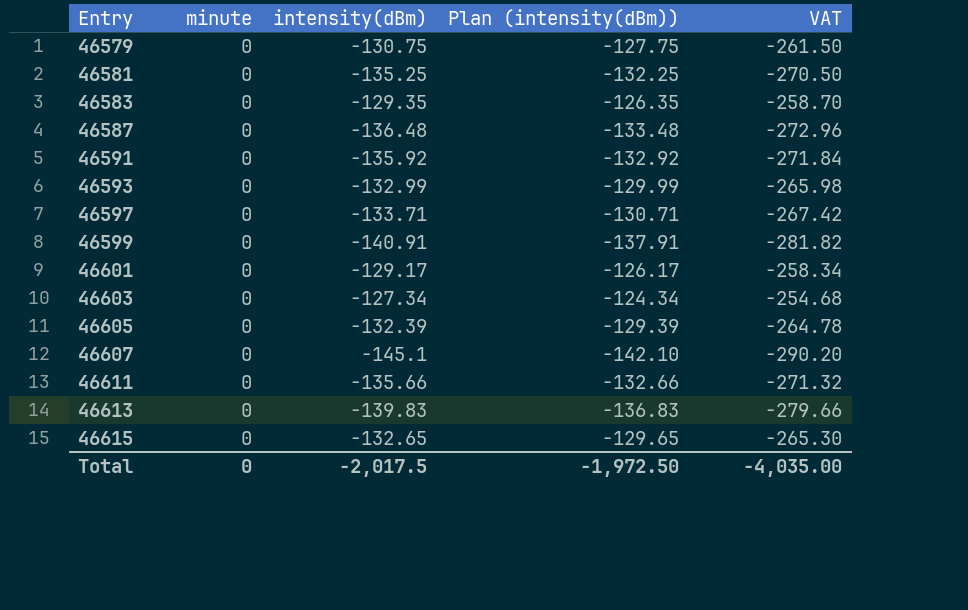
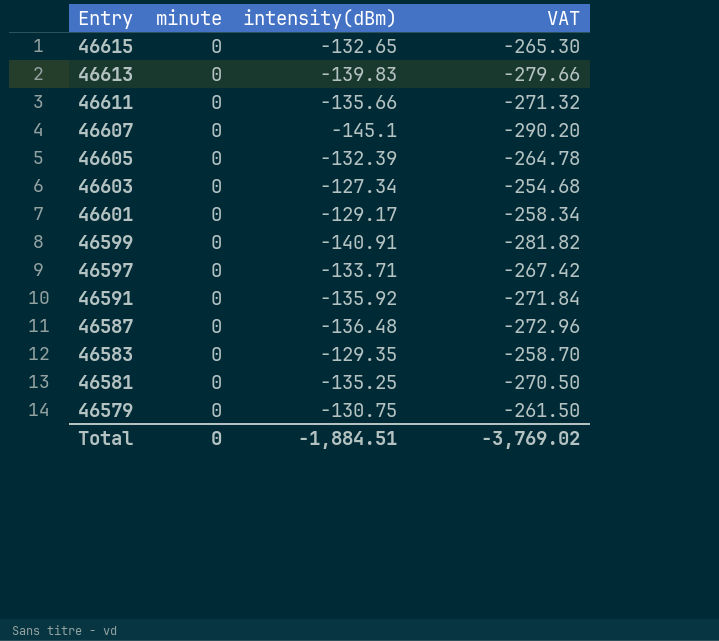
row order: Entry ascending -> Entry descending
column Plan (intensity(dBm)) | formula: [intensity(dBm)] + 3 -> none
row 46593: 0 | -132.99 | -129.99 | -265.98 -> none
Total | intensity(dBm): -2,017.5 -> -1,884.51
Total | VAT: -4,035.00 -> -3,769.02

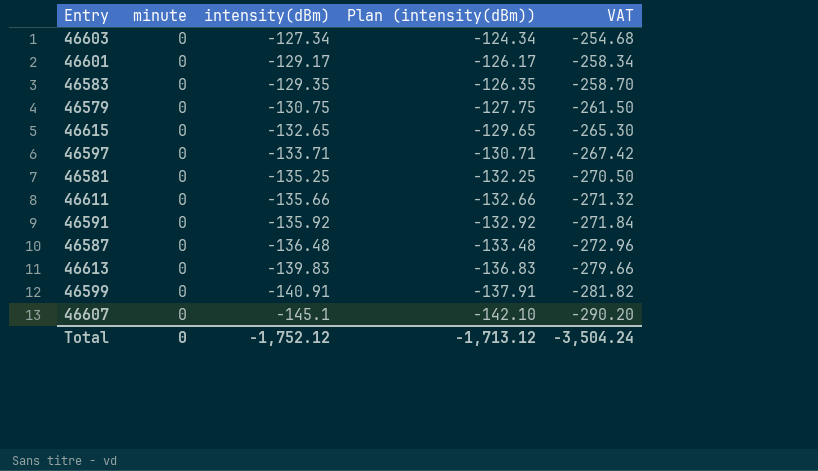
row order: Entry descending -> intensity(dBm) descending
column Plan (intensity(dBm)) | formula: none -> [intensity(dBm)] + 3
row 46605: 0 | -132.39 | -264.78 -> none
Total | intensity(dBm): -1,884.51 -> -1,752.12
Total | VAT: -3,769.02 -> -3,504.24

